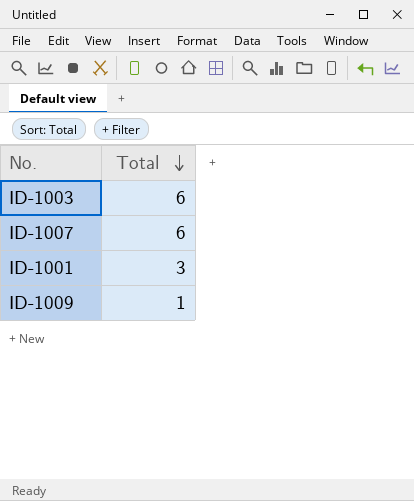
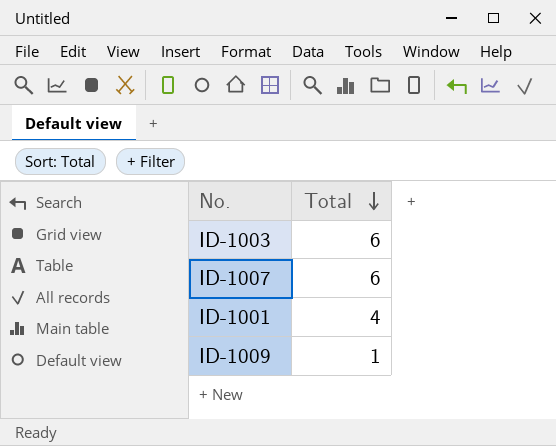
ID-1001 | Total: 3 -> 4

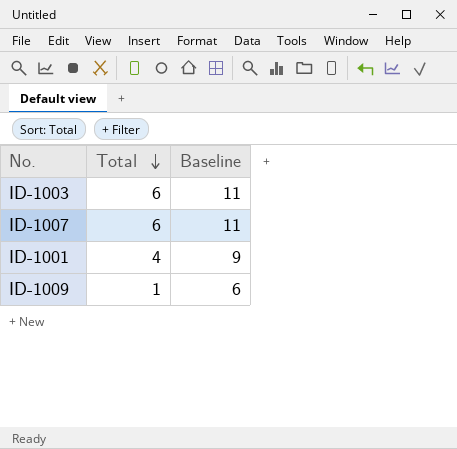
column Baseline | formula: none -> [Total] + 5

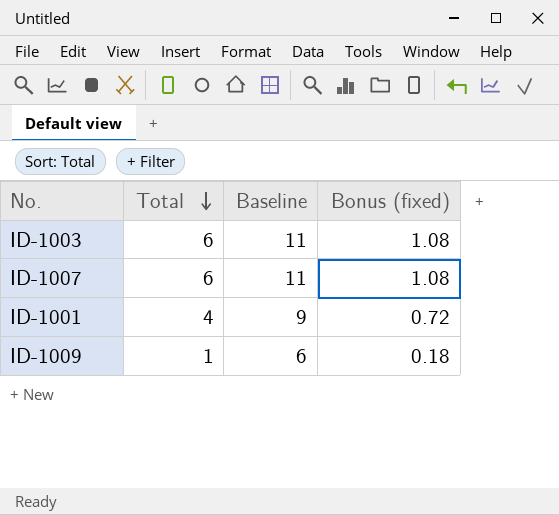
column Bonus (fixed) | formula: none -> [Total] * 0.18

